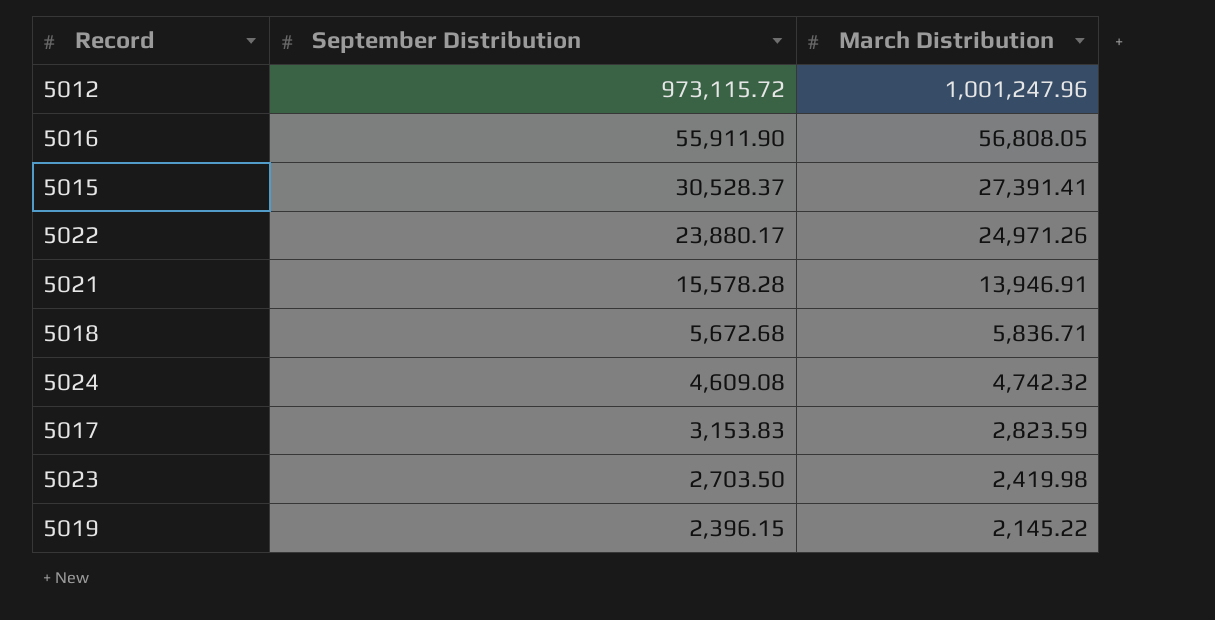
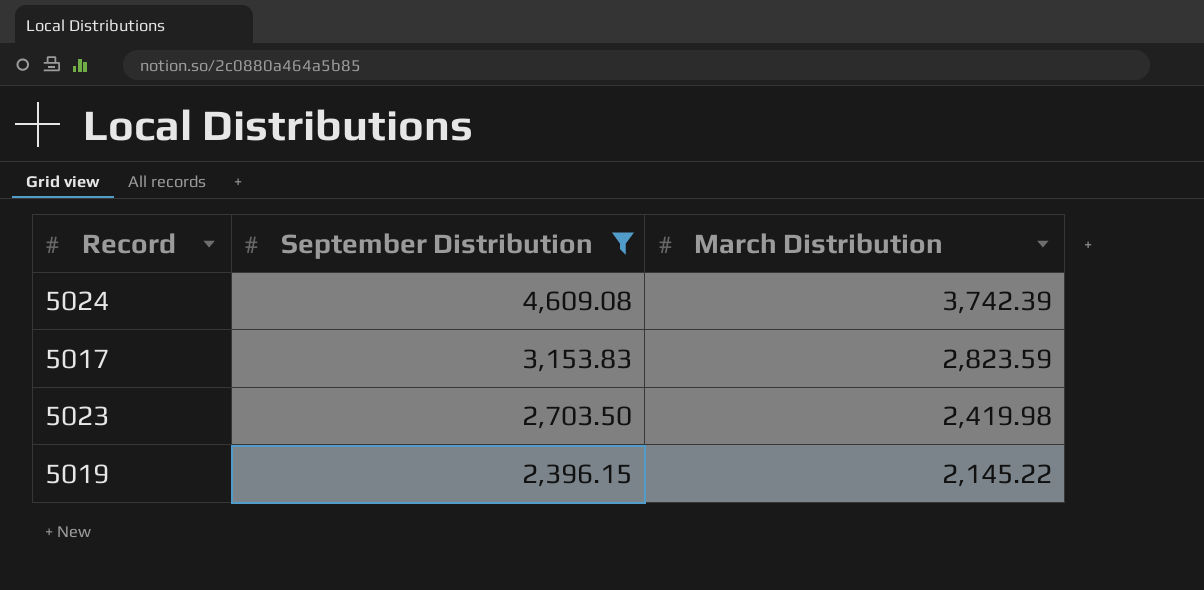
filter: none -> September Distribution <= 4,609.08
5024 | March Distribution: 4,742.32 -> 3,742.39

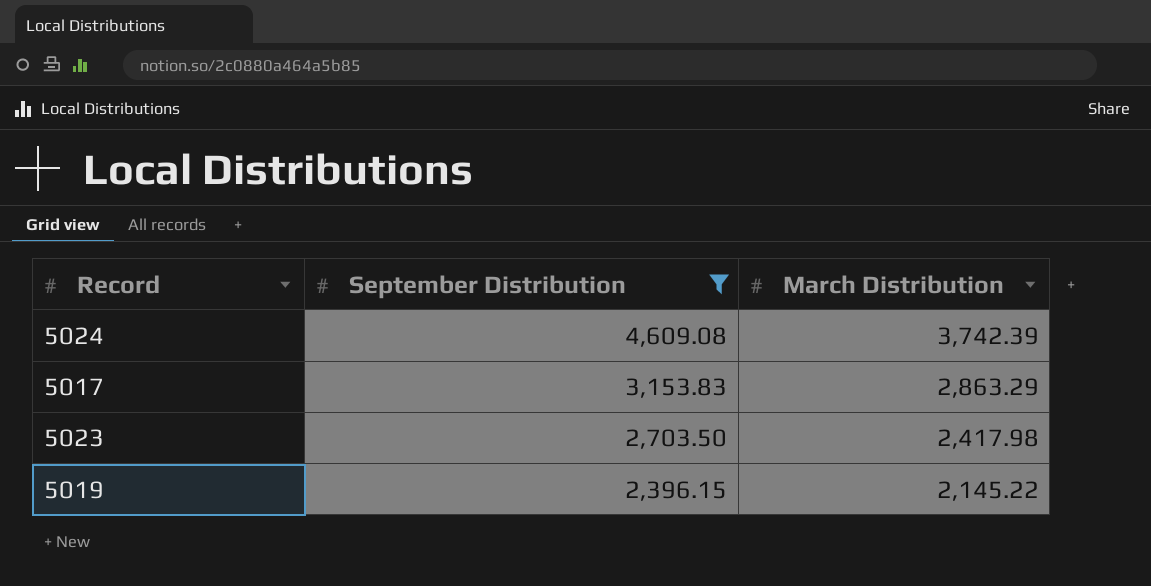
5017 | March Distribution: 2,823.59 -> 2,863.29
5023 | March Distribution: 2,419.98 -> 2,417.98

